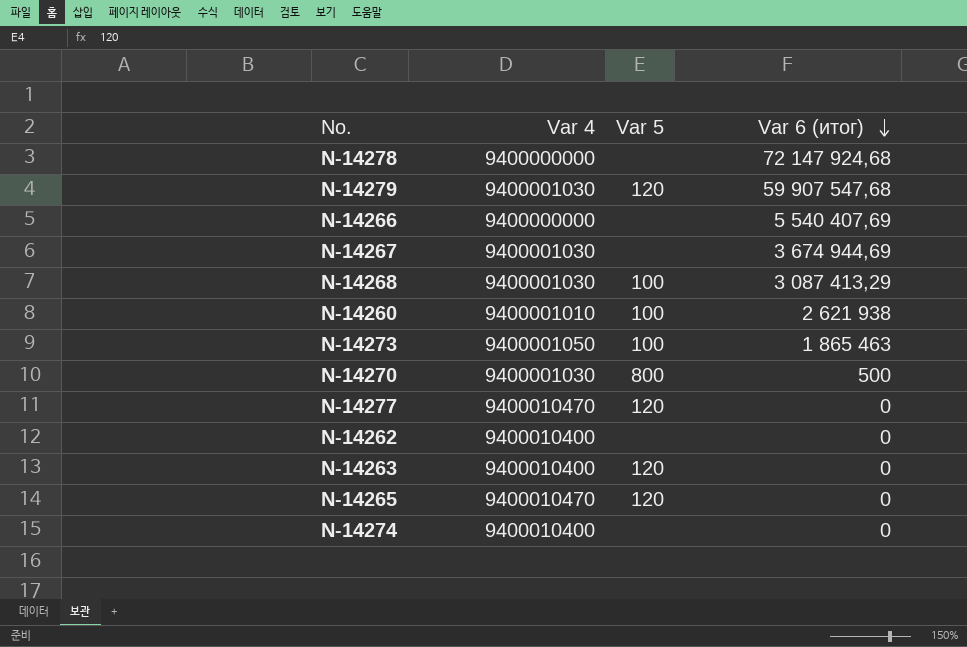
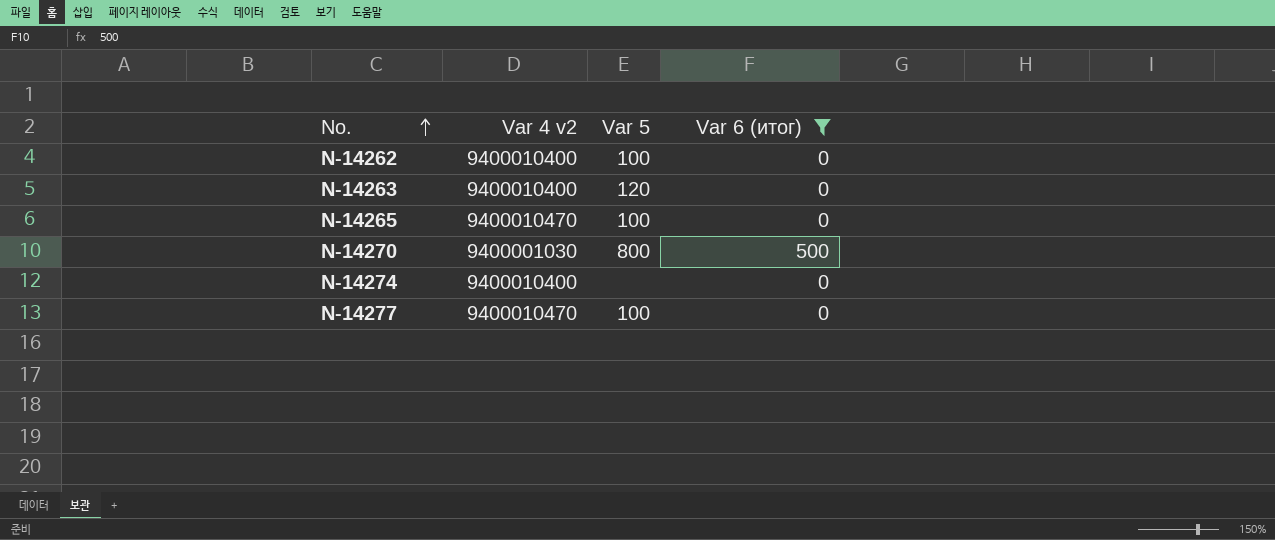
filter: none -> Var 6 (итог) <= 500
row order: Var 6 (итог) descending -> No. ascending
column name: Var 4 -> Var 4 v2
N-14262 | Var 5: none -> 100
N-14265 | Var 5: 120 -> 100
N-14277 | Var 5: 120 -> 100

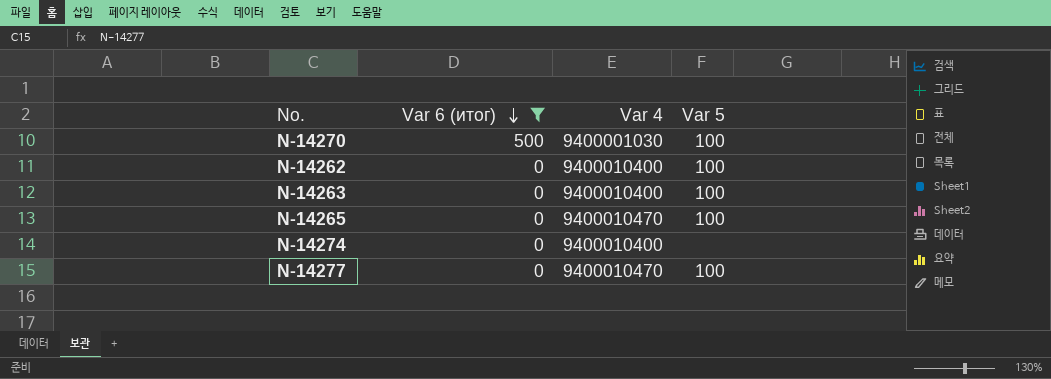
row order: No. ascending -> Var 6 (итог) descending
column Var 6 (итог) | position: 4 -> 2
column name: Var 4 v2 -> Var 4
N-14270 | Var 5: 800 -> 100
N-14263 | Var 5: 120 -> 100

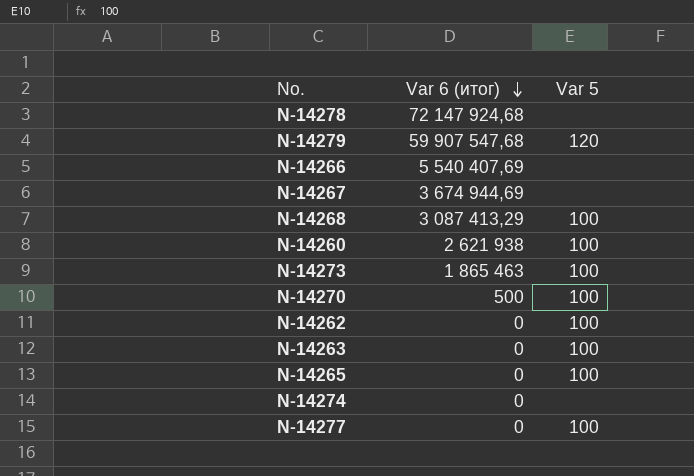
filter: Var 6 (итог) <= 500 -> none
column Var 4 | position: 3 -> none

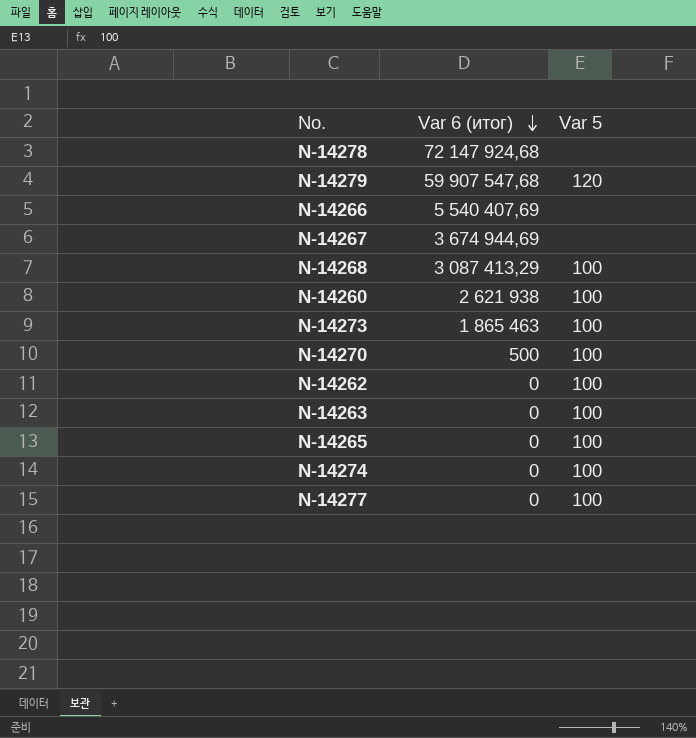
N-14274 | Var 5: none -> 100

